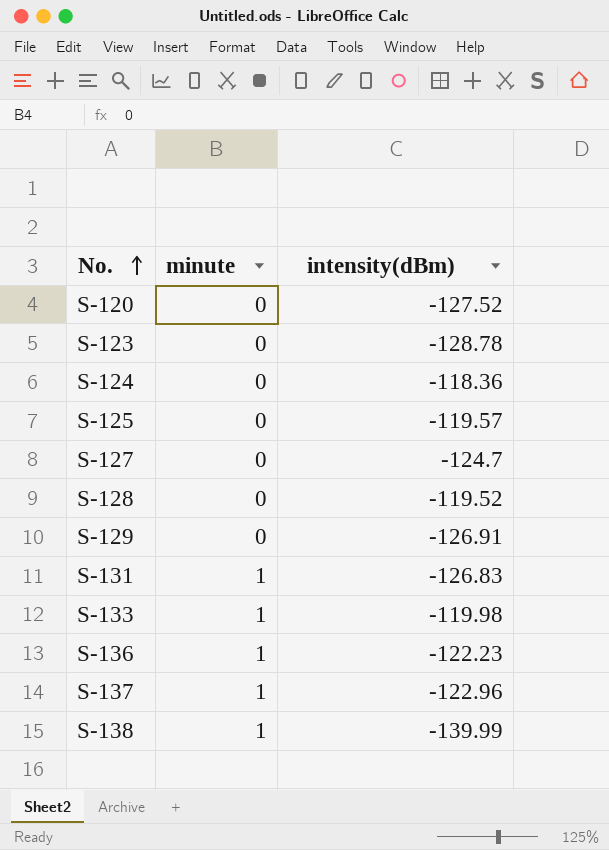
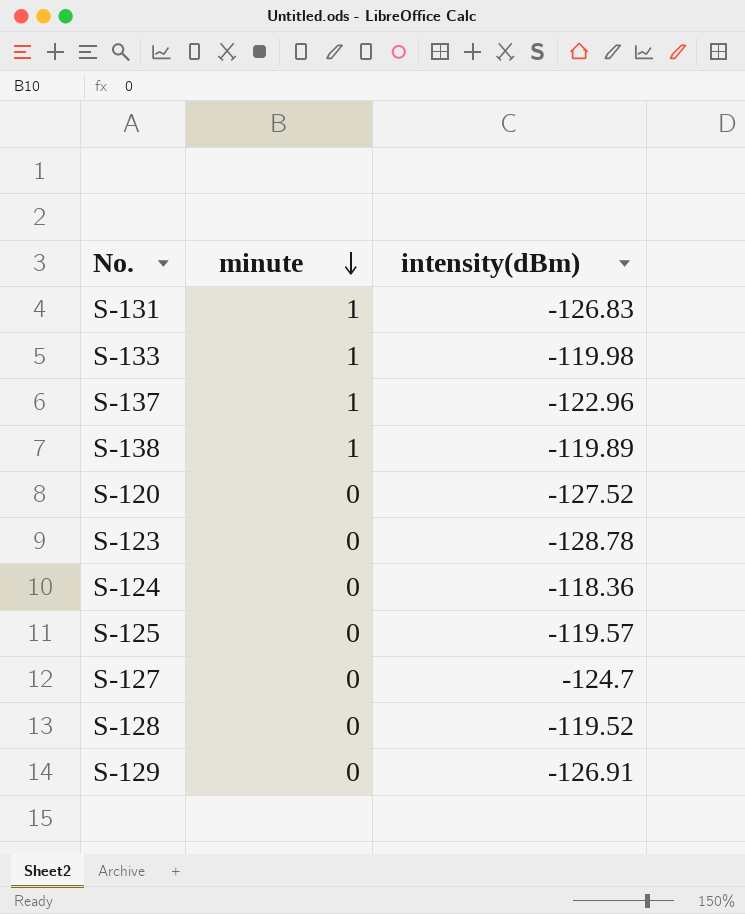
row order: No. ascending -> minute descending
row S-136: 1 | -122.23 -> none
S-138 | intensity(dBm): -139.99 -> -119.89

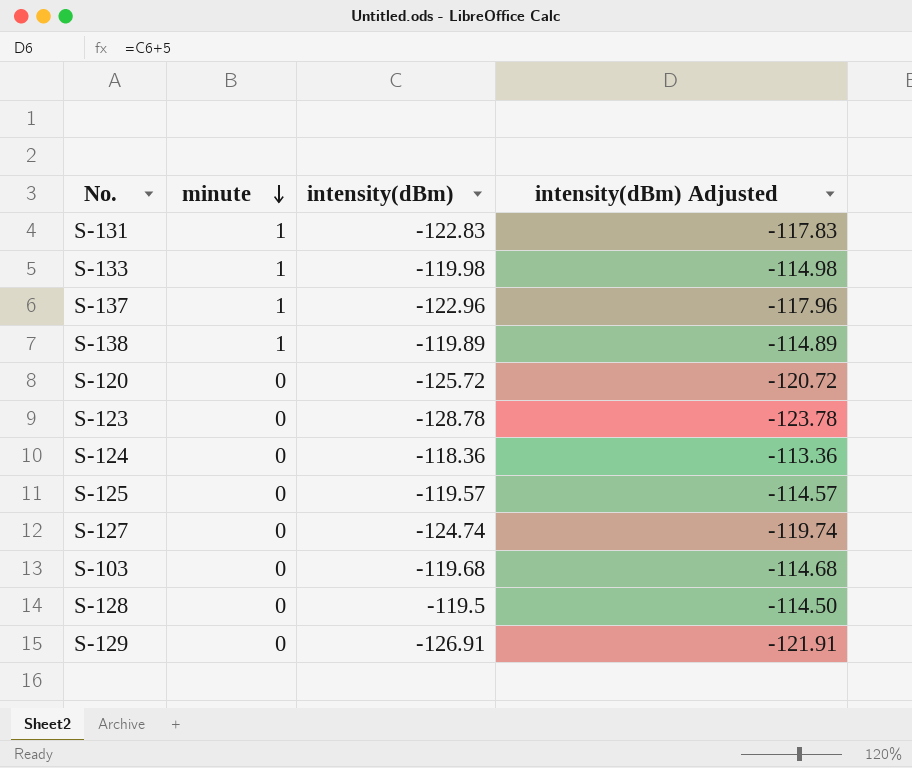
column intensity(dBm) Adjusted | formula: none -> [intensity(dBm)] + 5
S-131 | intensity(dBm): -126.83 -> -122.83
S-120 | intensity(dBm): -127.52 -> -125.72
S-127 | intensity(dBm): -124.7 -> -124.74
row S-103: none -> 0 | -119.68 | -114.68
S-128 | intensity(dBm): -119.52 -> -119.5

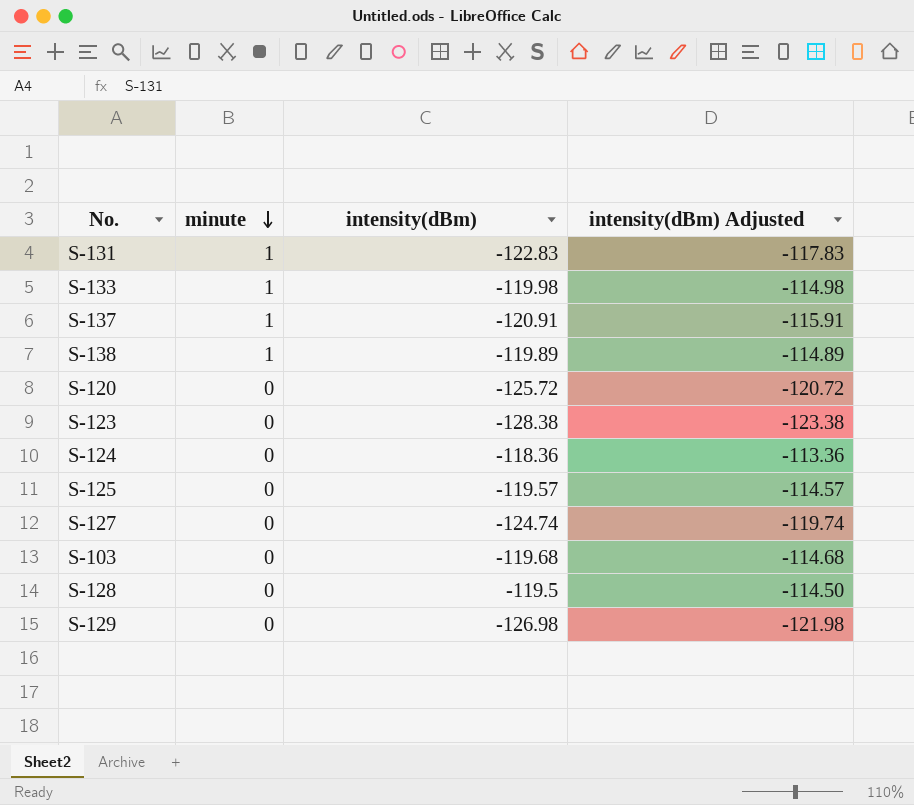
S-137 | intensity(dBm): -122.96 -> -120.91
S-137 | intensity(dBm) Adjusted: -117.96 -> -115.91
S-123 | intensity(dBm): -128.78 -> -128.38
S-123 | intensity(dBm) Adjusted: -123.78 -> -123.38
S-129 | intensity(dBm): -126.91 -> -126.98
S-129 | intensity(dBm) Adjusted: -121.91 -> -121.98

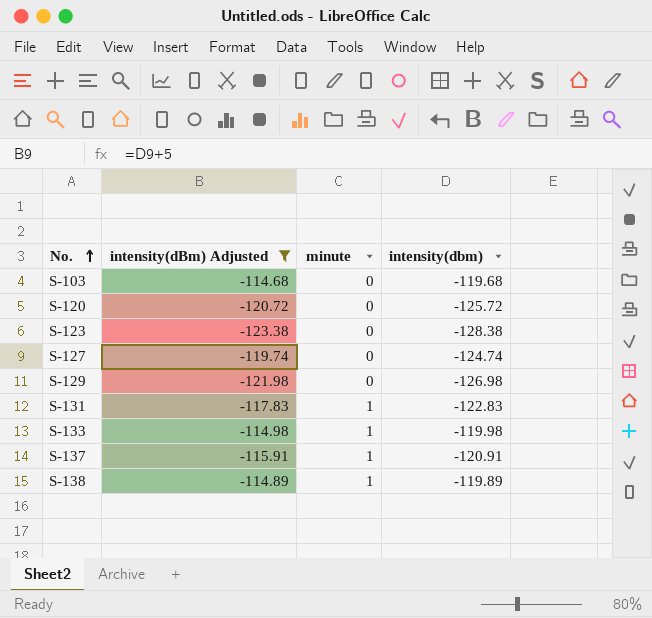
filter: none -> intensity(dBm) Adjusted <= -114.68
row order: minute descending -> No. ascending
column intensity(dBm) Adjusted | position: 4 -> 2
column name: intensity(dBm) -> intensity(dbm)

